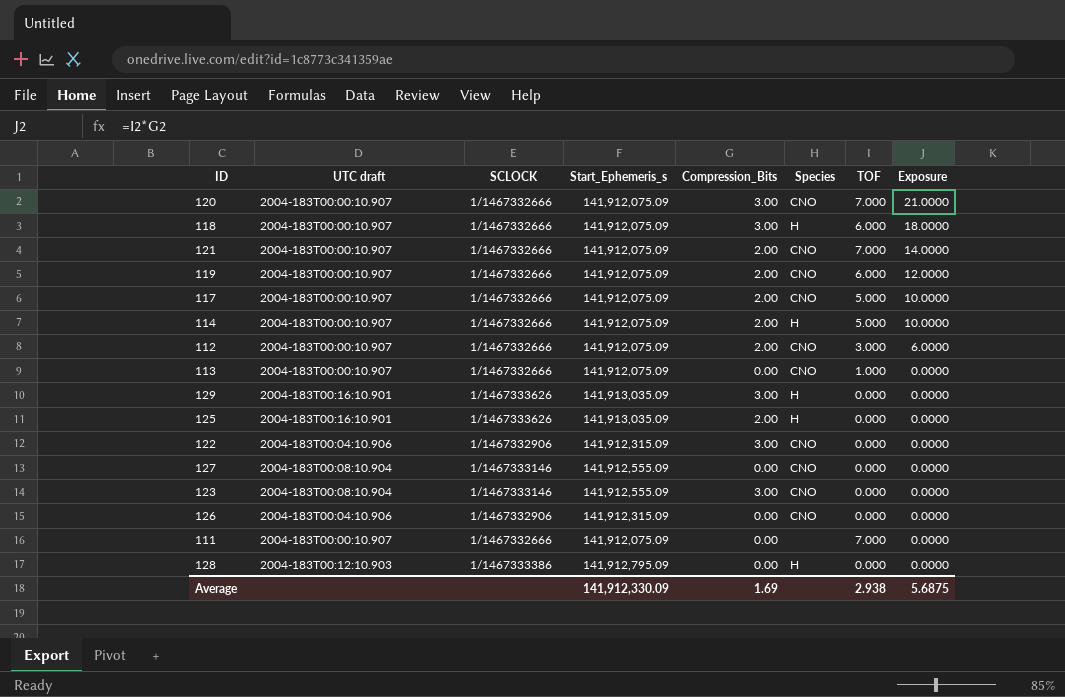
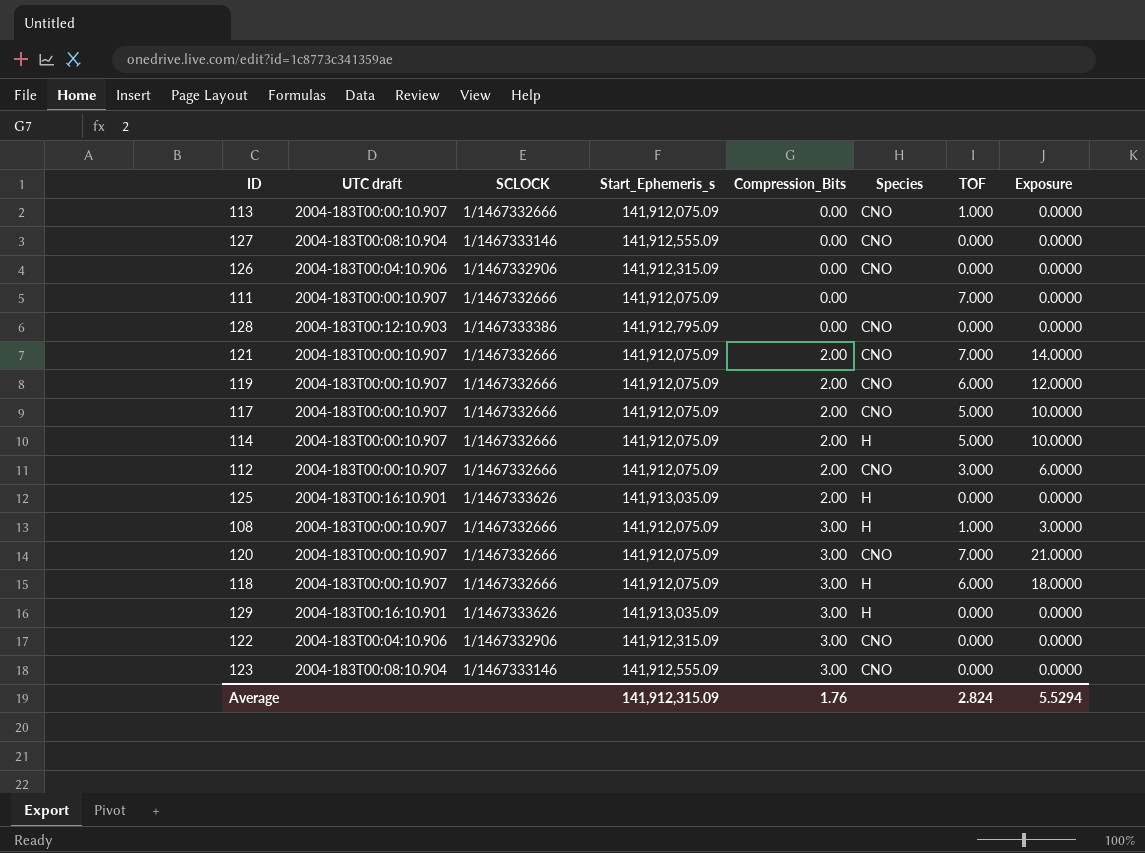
row order: Exposure descending -> Compression_Bits ascending
128 | Species: H -> CNO
row 108: none -> 2004-183T00:00:10.907 | 1/1467332666 | 141,912,075.09 | 3.00 | H | 1.000 | 3.0000
Average | Start_Ephemeris_s: 141,912,330.09 -> 141,912,315.09
Average | Compression_Bits: 1.69 -> 1.76
Average | TOF: 2.938 -> 2.824
Average | Exposure: 5.6875 -> 5.5294

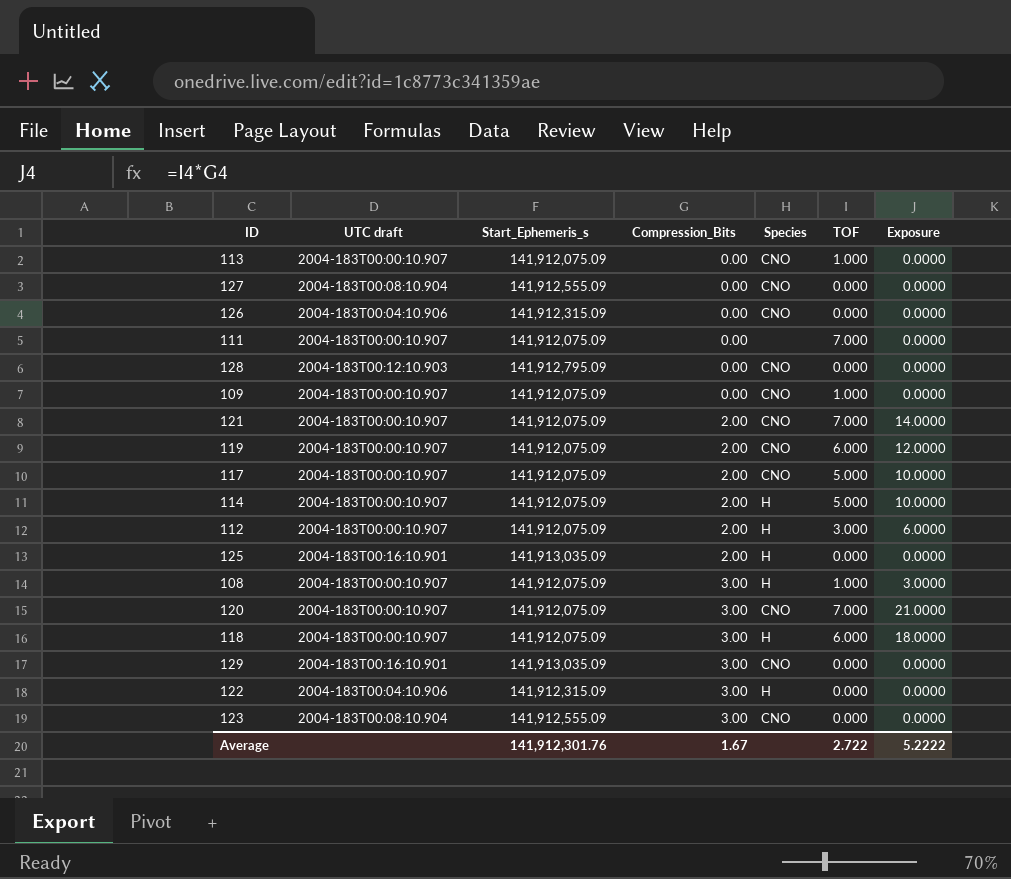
column SCLOCK | position: 3 -> none
row 109: none -> 2004-183T00:00:10.907 | 141,912,075.09 | 0.00 | CNO | 1.000 | 0.0000
112 | Species: CNO -> H
129 | Species: H -> CNO
122 | Species: CNO -> H
Average | Start_Ephemeris_s: 141,912,315.09 -> 141,912,301.76
Average | Compression_Bits: 1.76 -> 1.67
Average | TOF: 2.824 -> 2.722
Average | Exposure: 5.5294 -> 5.2222

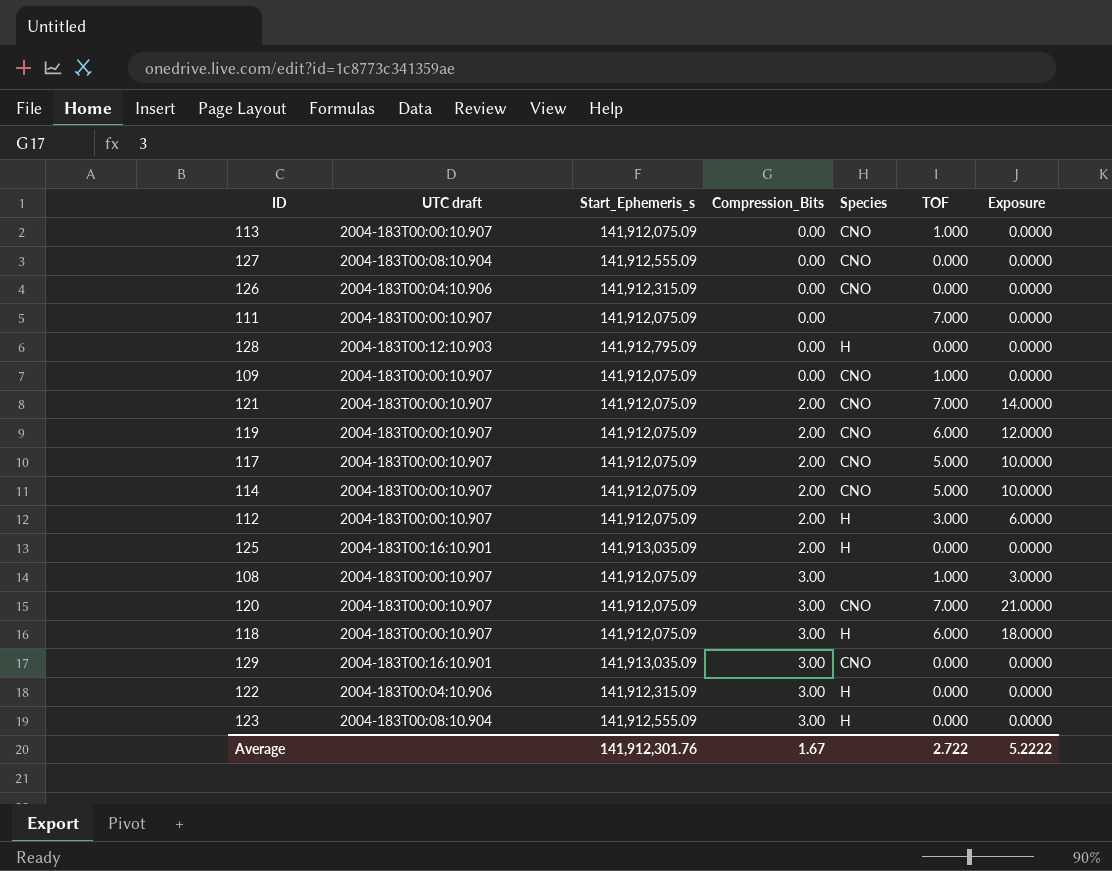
128 | Species: CNO -> H
114 | Species: H -> CNO
108 | Species: H -> none
123 | Species: CNO -> H

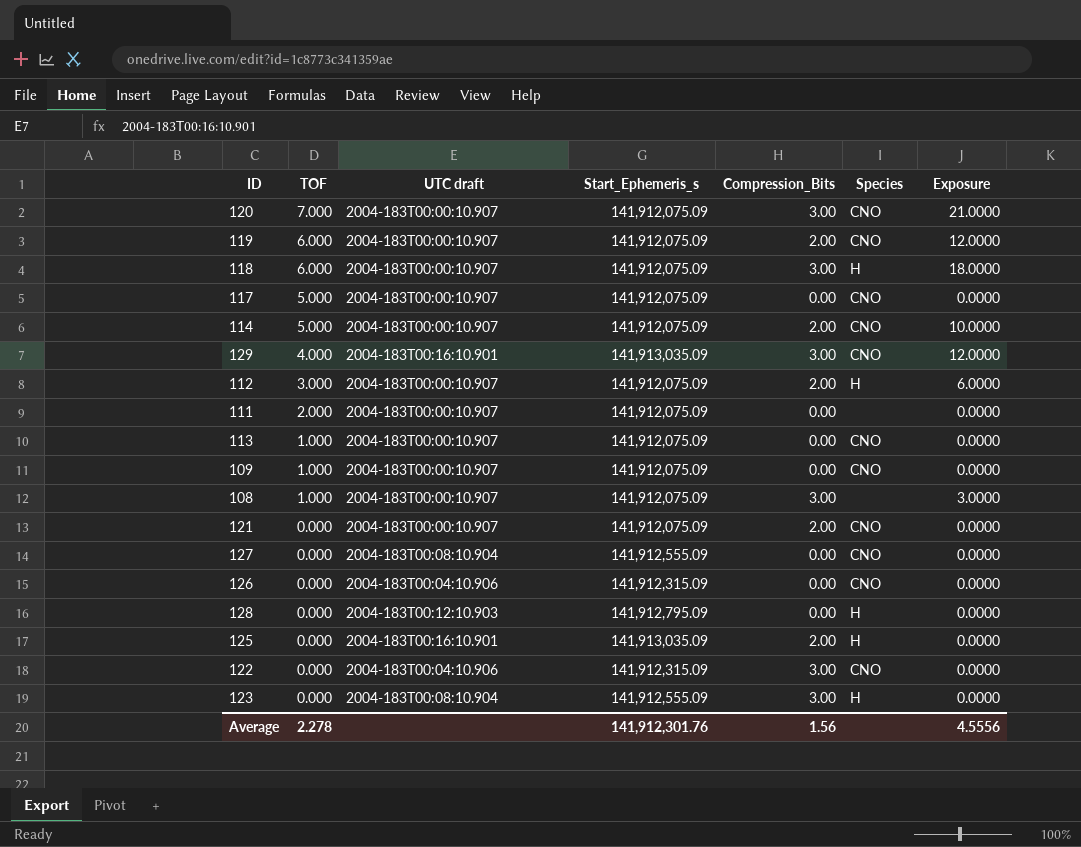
row order: Compression_Bits ascending -> TOF descending
column TOF | position: 6 -> 2
117 | Compression_Bits: 2.00 -> 0.00
117 | Exposure: 10.0000 -> 0.0000
129 | TOF: 0.000 -> 4.000
129 | Exposure: 0.0000 -> 12.0000
111 | TOF: 7.000 -> 2.000
121 | TOF: 7.000 -> 0.000
121 | Exposure: 14.0000 -> 0.0000
122 | Species: H -> CNO
Average | TOF: 2.722 -> 2.278
Average | Compression_Bits: 1.67 -> 1.56
Average | Exposure: 5.2222 -> 4.5556

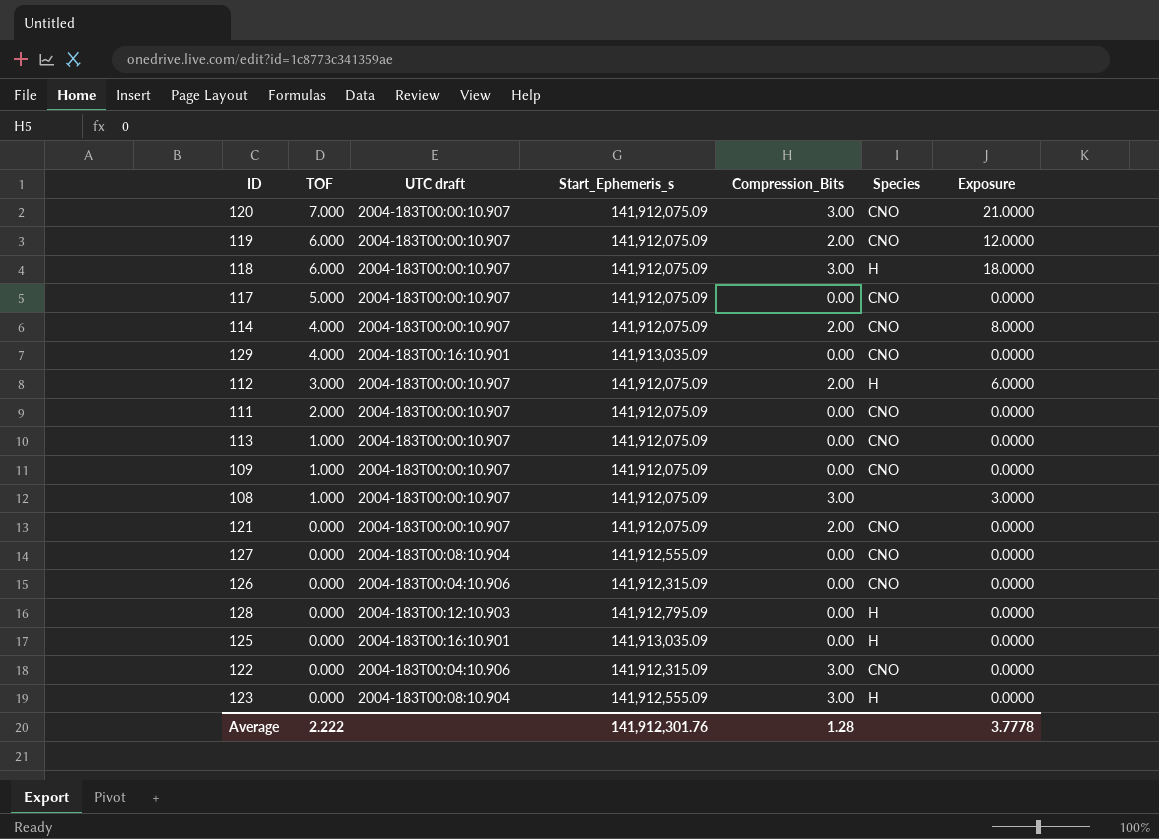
114 | TOF: 5.000 -> 4.000
114 | Exposure: 10.0000 -> 8.0000
129 | Compression_Bits: 3.00 -> 0.00
129 | Exposure: 12.0000 -> 0.0000
111 | Species: none -> CNO
125 | Compression_Bits: 2.00 -> 0.00
Average | TOF: 2.278 -> 2.222
Average | Compression_Bits: 1.56 -> 1.28
Average | Exposure: 4.5556 -> 3.7778

